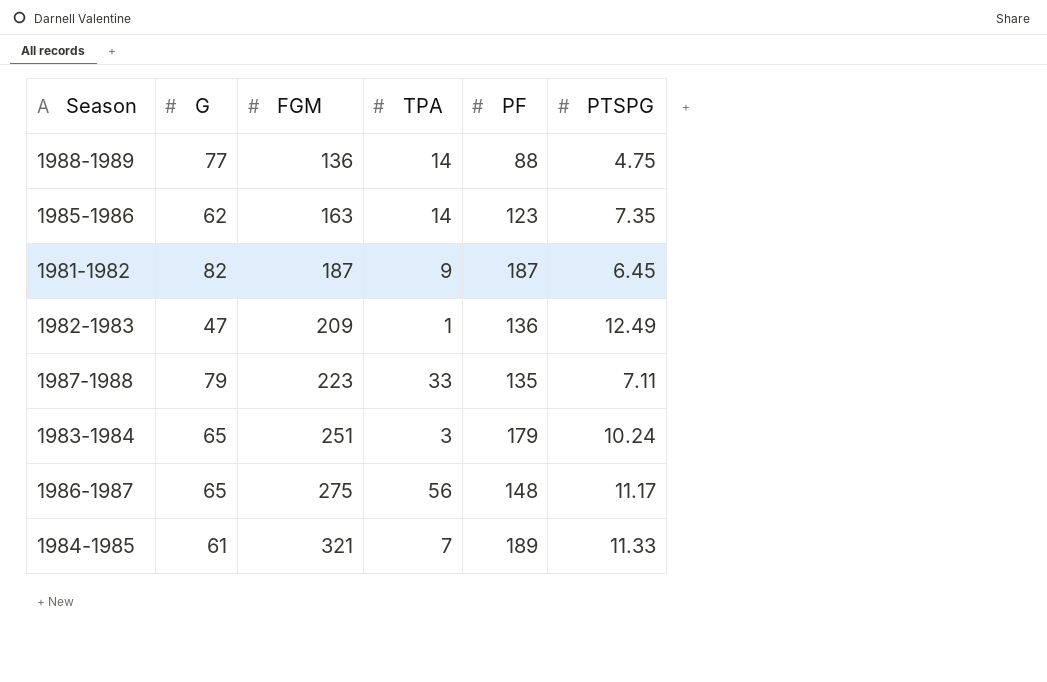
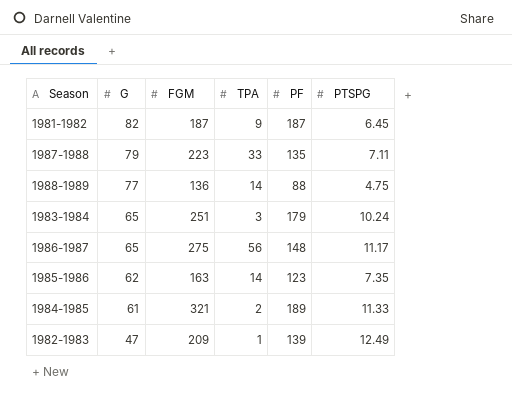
row order: FGM ascending -> G descending
1984-1985 | TPA: 7 -> 2
1982-1983 | PF: 136 -> 139

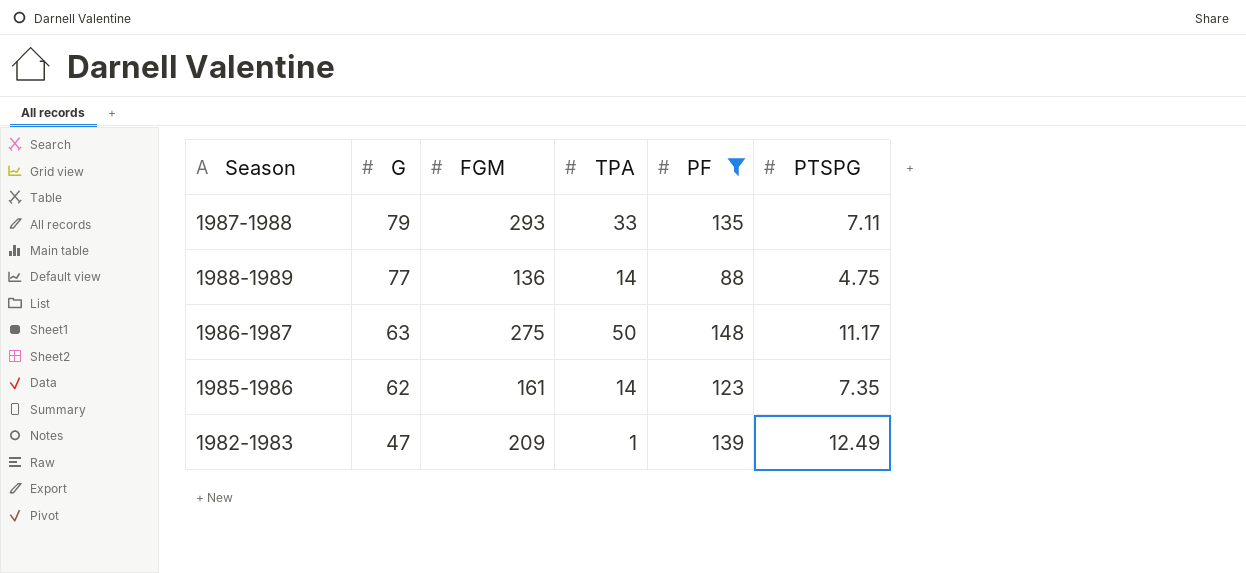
filter: none -> PF <= 148
1987-1988 | FGM: 223 -> 293
1986-1987 | G: 65 -> 63
1986-1987 | TPA: 56 -> 50
1985-1986 | FGM: 163 -> 161

